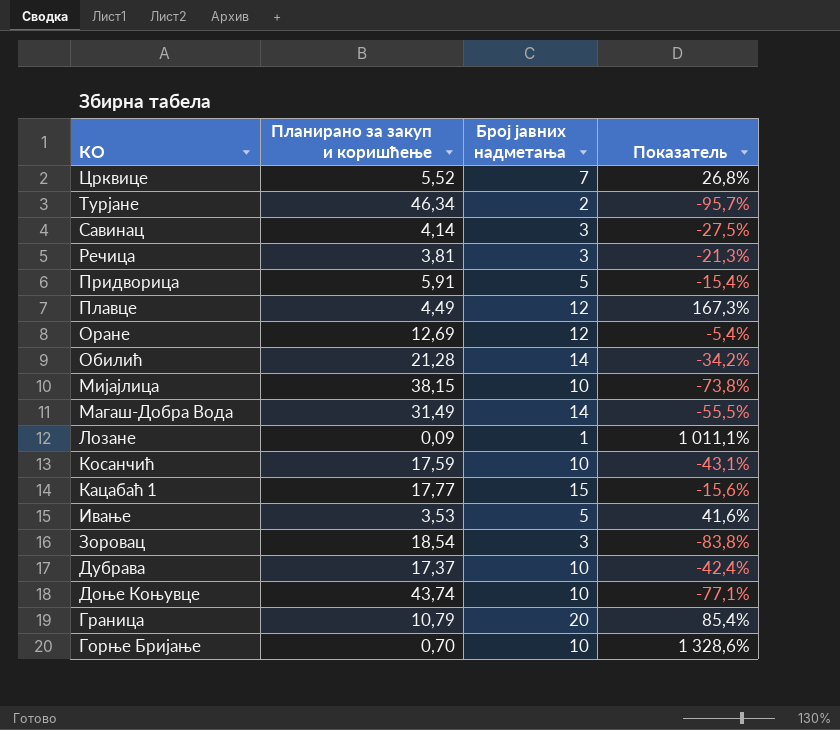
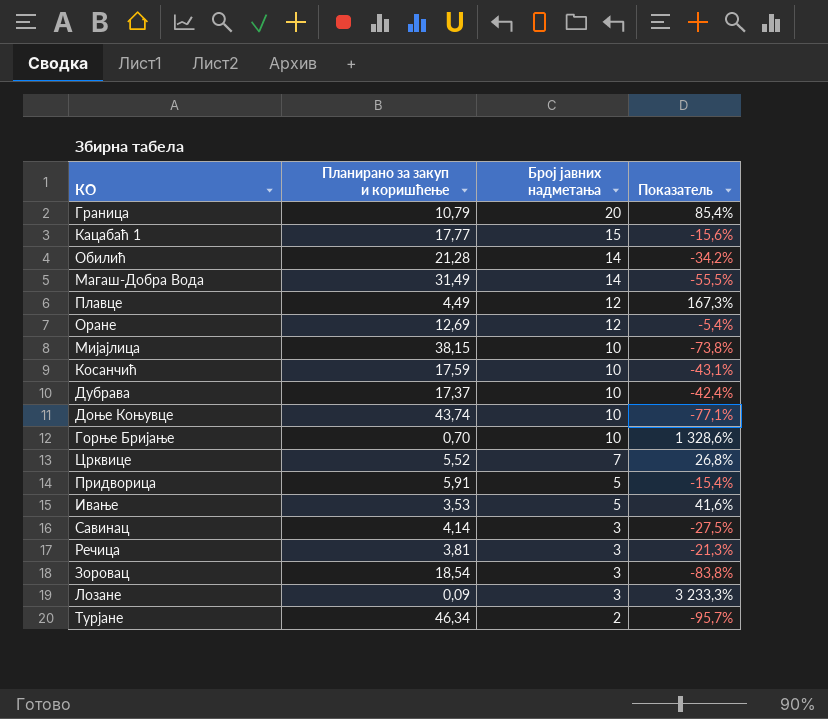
row order: КО descending -> Број јавних надметања descending
Лозане | Број јавних надметања: 1 -> 3
Лозане | Показатель: 1 011,1% -> 3 233,3%

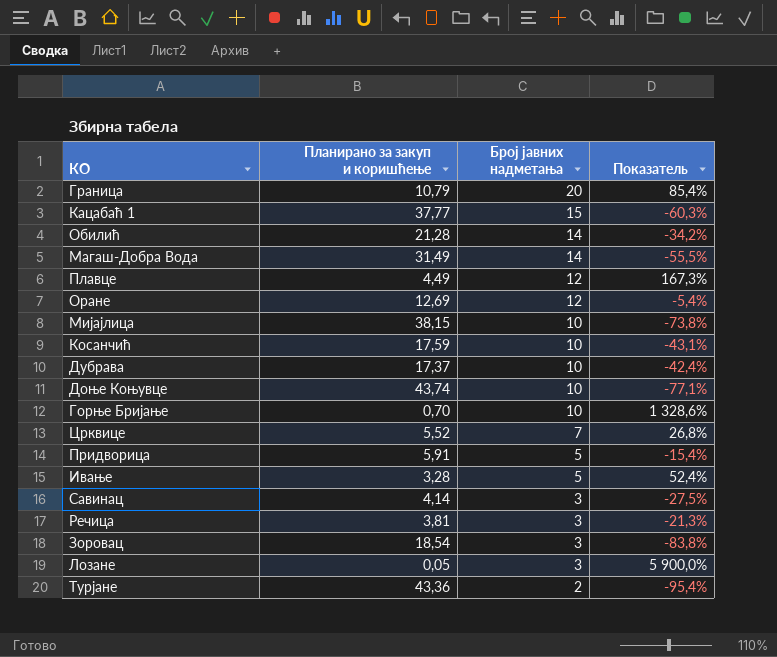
Кацабаћ 1 | Планирано за закуп и коришћење: 17,77 -> 37,77
Кацабаћ 1 | Показатель: -15,6% -> -60,3%
Ивање | Планирано за закуп и коришћење: 3,53 -> 3,28
Ивање | Показатель: 41,6% -> 52,4%
Лозане | Планирано за закуп и коришћење: 0,09 -> 0,05
Лозане | Показатель: 3 233,3% -> 5 900,0%
Турјане | Планирано за закуп и коришћење: 46,34 -> 43,36
Турјане | Показатель: -95,7% -> -95,4%

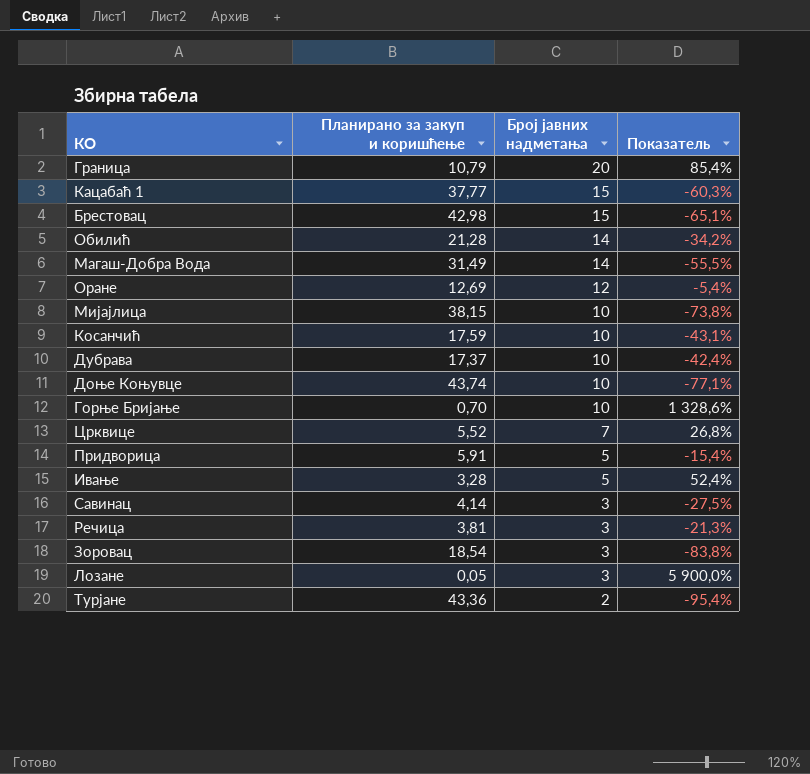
row Плавце: 4,49 | 12 | 167,3% -> none
row Брестовац: none -> 42,98 | 15 | -65,1%

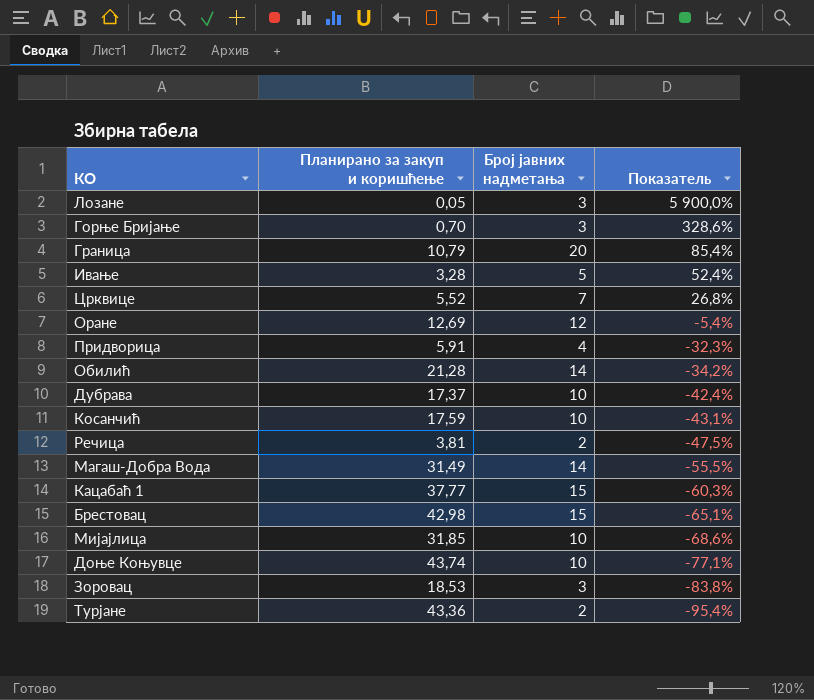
row order: Број јавних надметања descending -> Показатель descending
row Савинац: 4,14 | 3 | -27,5% -> none
Горње Бријање | Број јавних надметања: 10 -> 3
Горње Бријање | Показатель: 1 328,6% -> 328,6%
Придворица | Број јавних надметања: 5 -> 4
Придворица | Показатель: -15,4% -> -32,3%
Речица | Број јавних надметања: 3 -> 2
Речица | Показатель: -21,3% -> -47,5%
Мијајлица | Планирано за закуп и коришћење: 38,15 -> 31,85
Мијајлица | Показатель: -73,8% -> -68,6%
Зоровац | Планирано за закуп и коришћење: 18,54 -> 18,53

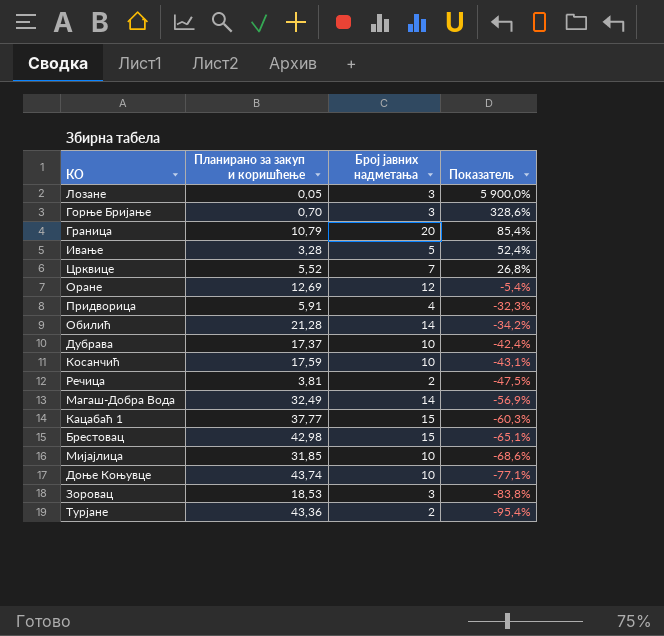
Магаш-Добра Вода | Планирано за закуп и коришћење: 31,49 -> 32,49
Магаш-Добра Вода | Показатель: -55,5% -> -56,9%

